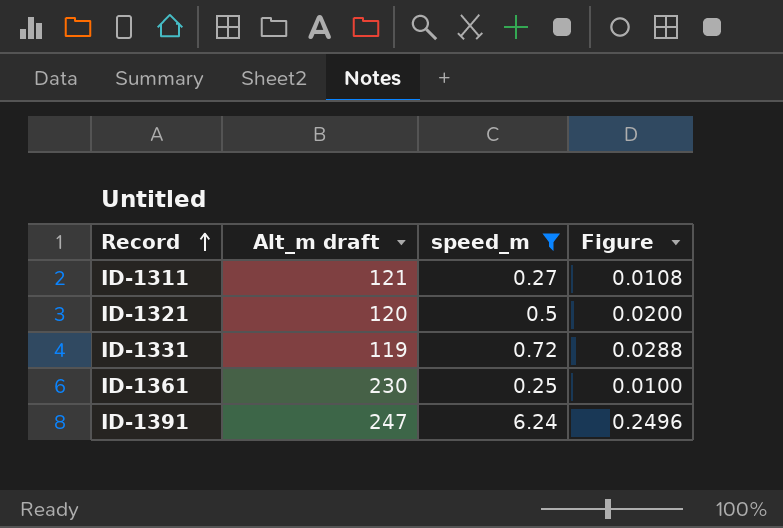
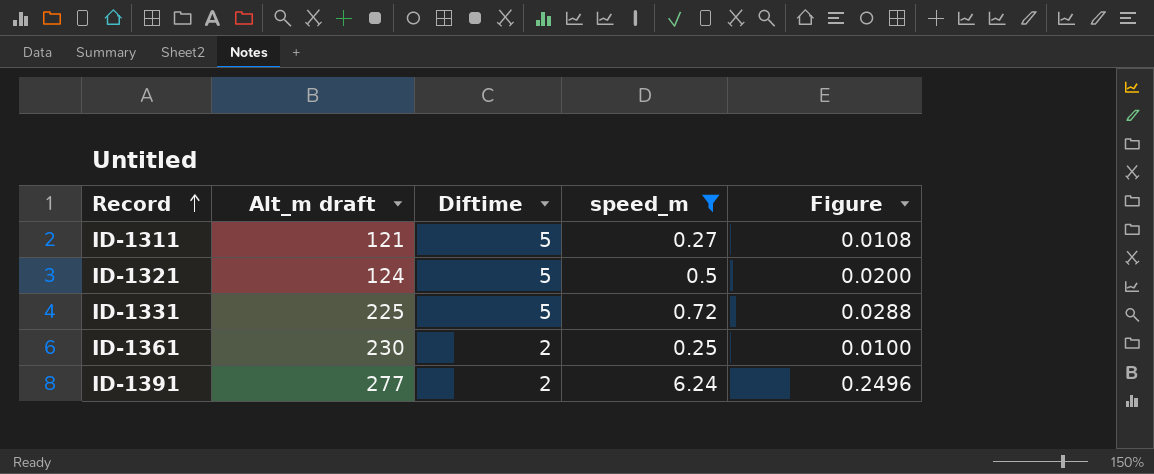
column Diftime | position: none -> 3
ID-1321 | Alt_m draft: 120 -> 124
ID-1331 | Alt_m draft: 119 -> 225
ID-1391 | Alt_m draft: 247 -> 277

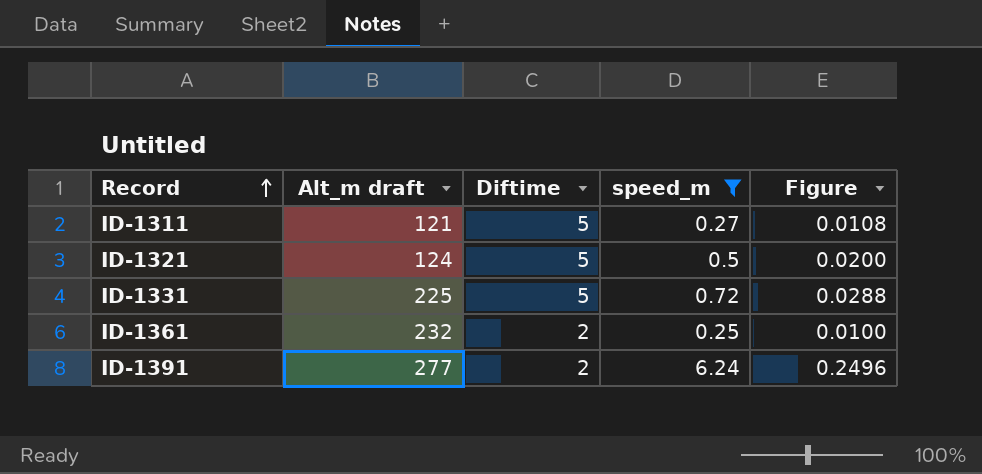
ID-1361 | Alt_m draft: 230 -> 232

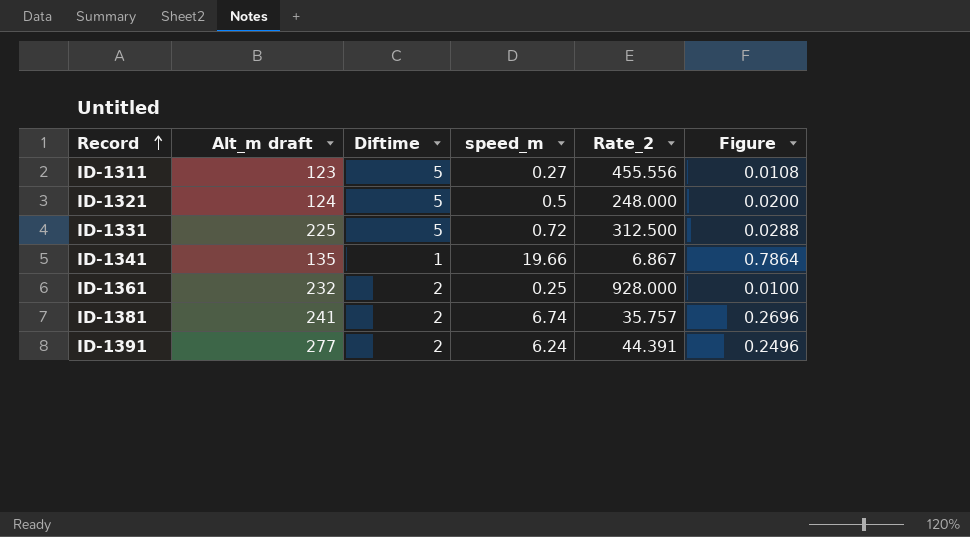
filter: speed_m <= 6.24 -> none
column Rate_2 | formula: none -> [Alt_m draft] / [speed_m]
ID-1311 | Alt_m draft: 121 -> 123

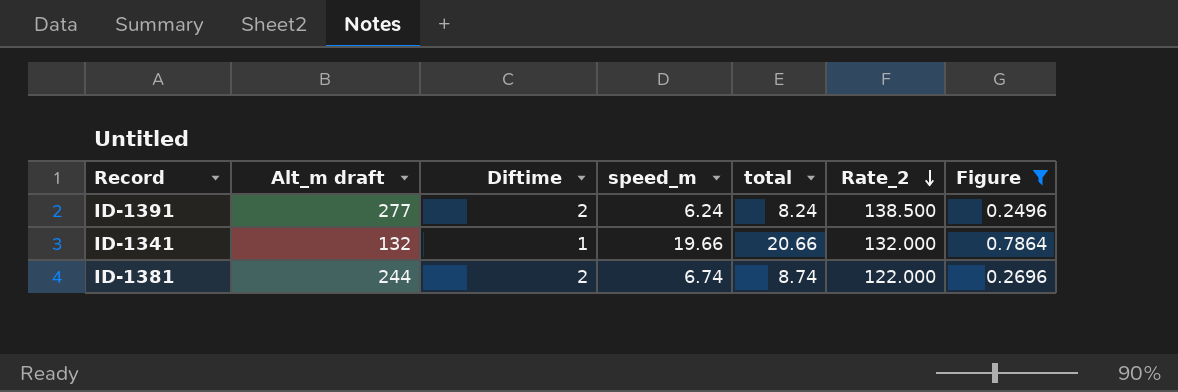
filter: none -> Figure >= 0.2496
row order: Record ascending -> Rate_2 descending
column total | formula: none -> [Diftime] + [speed_m]
column Rate_2 | formula: [Alt_m draft] / [speed_m] -> [Alt_m draft] / [Diftime]
ID-1341 | Alt_m draft: 135 -> 132
ID-1381 | Alt_m draft: 241 -> 244

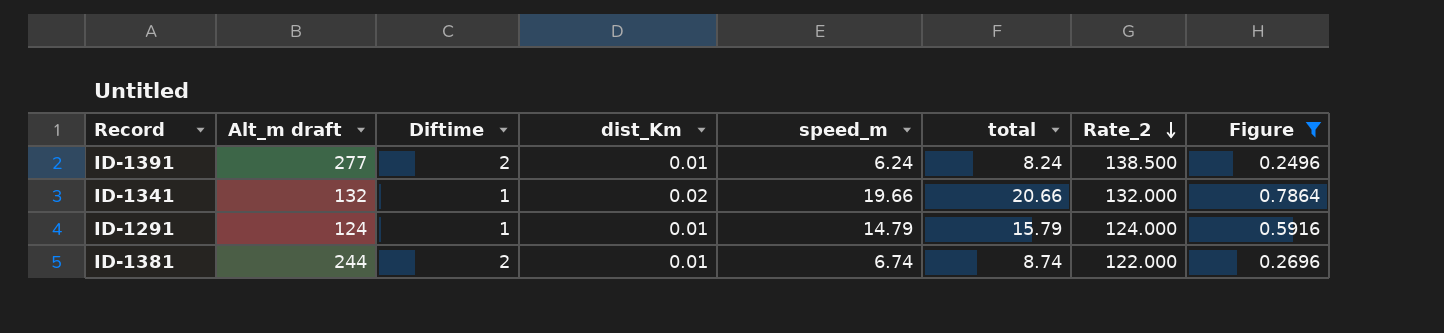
column dist_Km | position: none -> 4
row ID-1291: none -> 124 | 1 | 0.01 | 14.79 | 15.79 | 124.000 | 0.5916

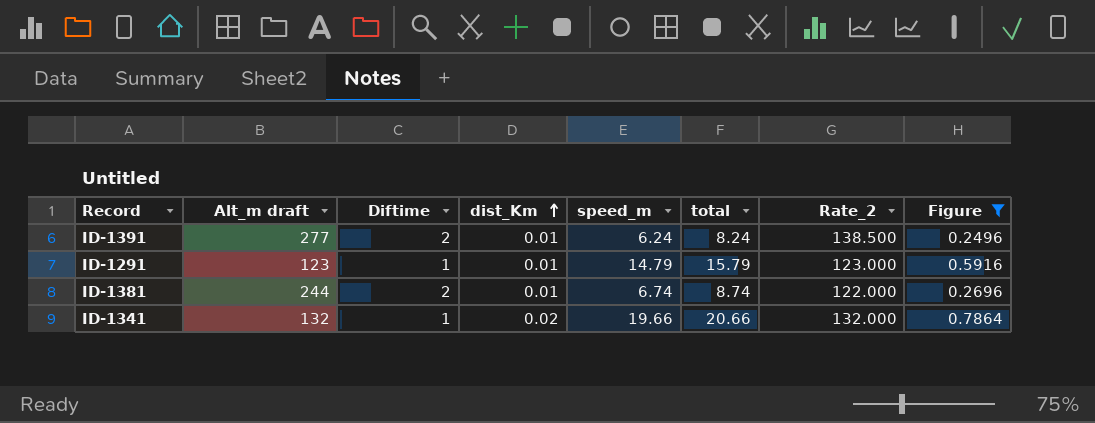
row order: Rate_2 descending -> dist_Km ascending
ID-1291 | Alt_m draft: 124 -> 123
ID-1291 | Rate_2: 124.000 -> 123.000

